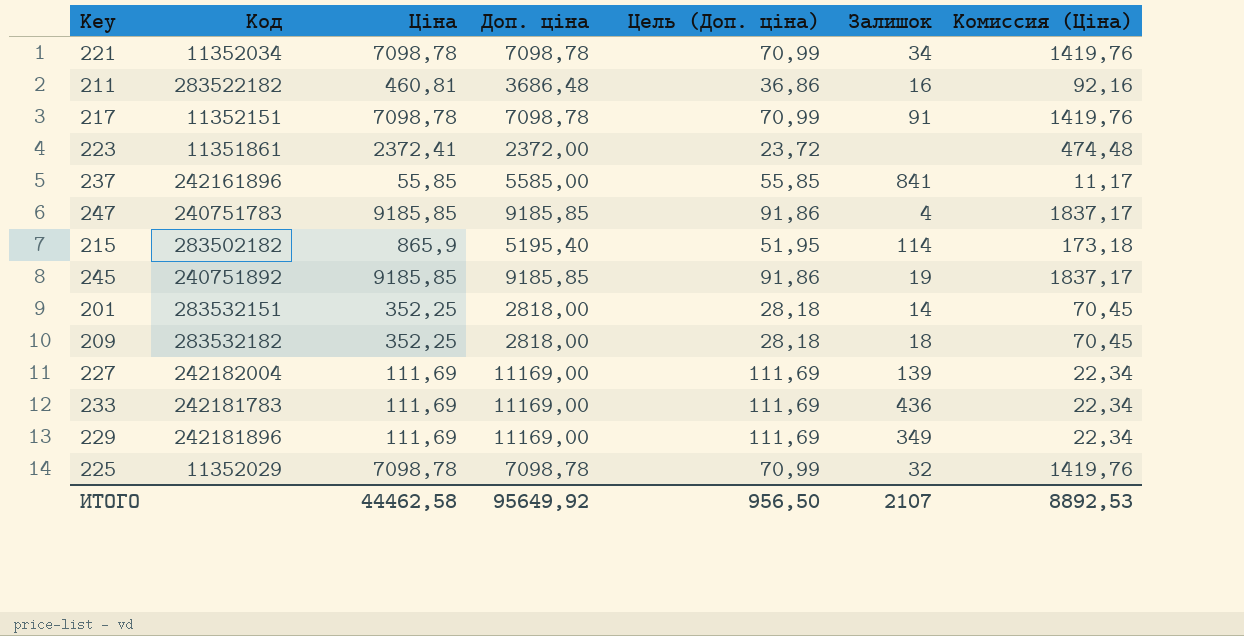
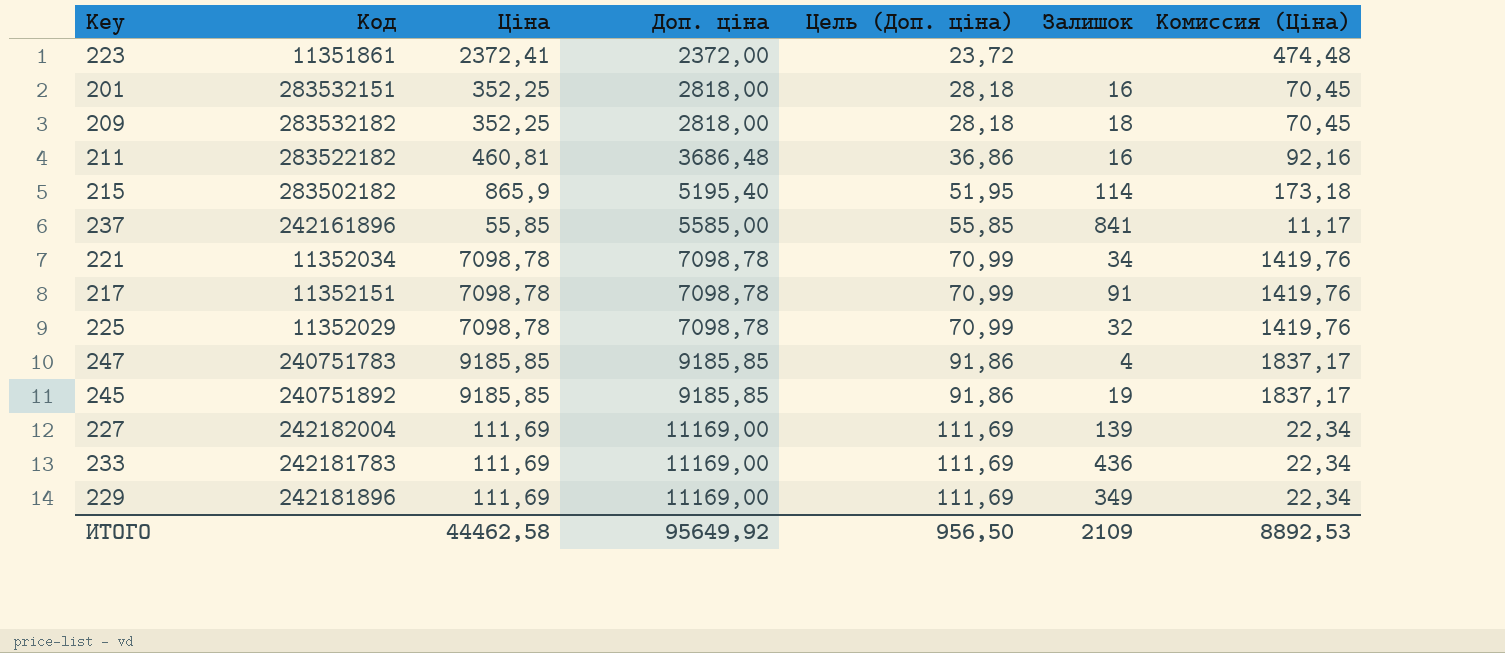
row order: none -> Доп. ціна ascending
201 | Залишок: 14 -> 16
ИТОГО | Залишок: 2107 -> 2109

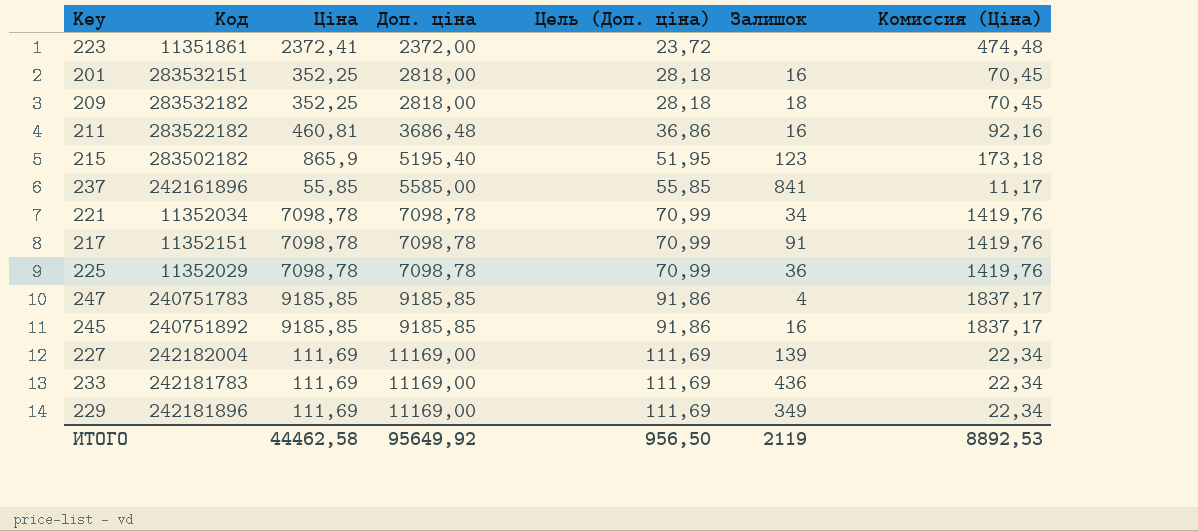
215 | Залишок: 114 -> 123
225 | Залишок: 32 -> 36
245 | Залишок: 19 -> 16
ИТОГО | Залишок: 2109 -> 2119

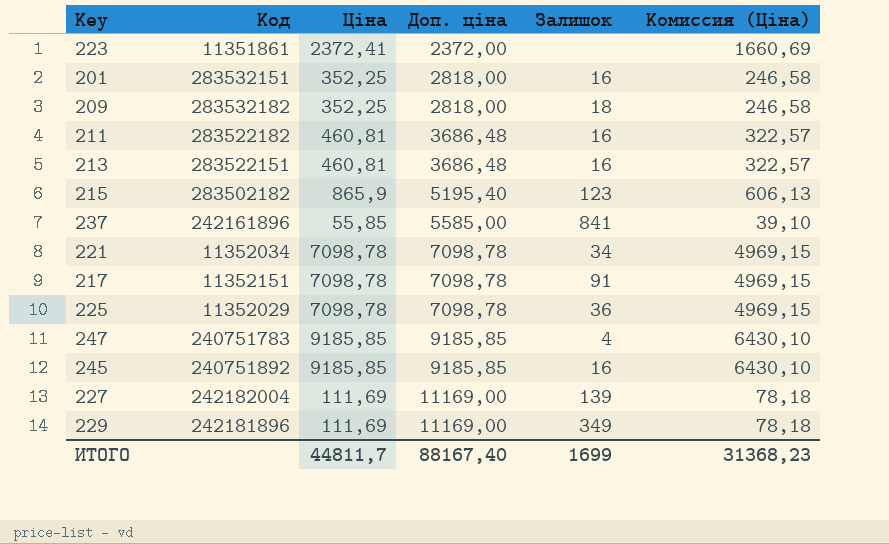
column Цель (Доп. ціна) | formula: [Доп. ціна] * 0,01 -> none
column Комиссия (Ціна) | formula: [Ціна] * 0,2 -> [Ціна] * 0,7
row 233: 242181783 | 111,69 | 11169,00 | 111,69 | 436 | 22,34 -> none
row 213: none -> 283522151 | 460,81 | 3686,48 | 16 | 322,57
ИТОГО | Ціна: 44462,58 -> 44811,7
ИТОГО | Доп. ціна: 95649,92 -> 88167,40
ИТОГО | Залишок: 2119 -> 1699
ИТОГО | Комиссия (Ціна): 8892,53 -> 31368,23

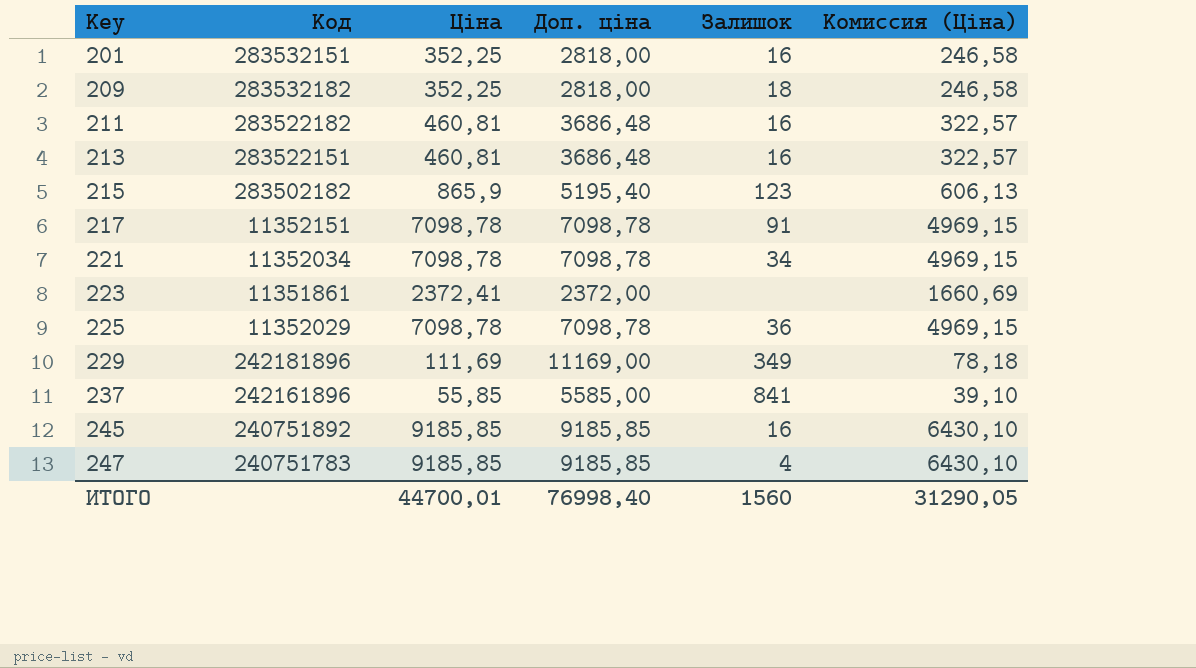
row order: Доп. ціна ascending -> Key ascending
row 227: 242182004 | 111,69 | 11169,00 | 139 | 78,18 -> none
ИТОГО | Ціна: 44811,7 -> 44700,01
ИТОГО | Доп. ціна: 88167,40 -> 76998,40
ИТОГО | Залишок: 1699 -> 1560
ИТОГО | Комиссия (Ціна): 31368,23 -> 31290,05

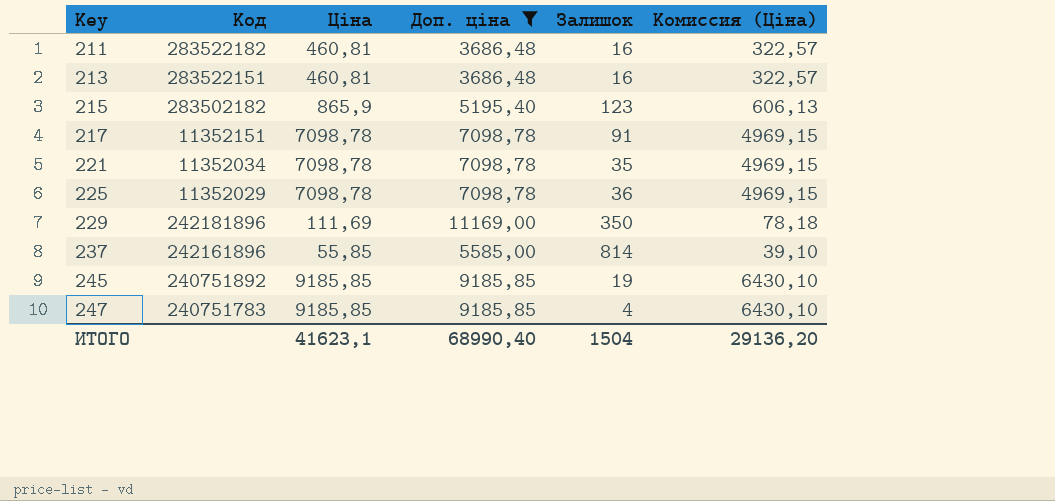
filter: none -> Доп. ціна >= 3686,48
221 | Залишок: 34 -> 35
229 | Залишок: 349 -> 350
237 | Залишок: 841 -> 814
245 | Залишок: 16 -> 19
ИТОГО | Ціна: 44700,01 -> 41623,1
ИТОГО | Доп. ціна: 76998,40 -> 68990,40
ИТОГО | Залишок: 1560 -> 1504
ИТОГО | Комиссия (Ціна): 31290,05 -> 29136,20

